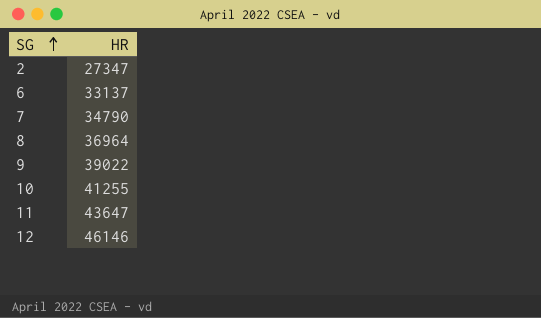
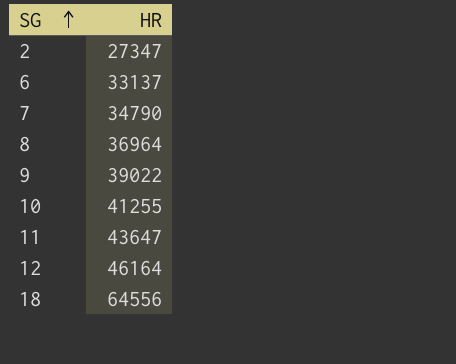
12 | HR: 46146 -> 46164
row 18: none -> 64556

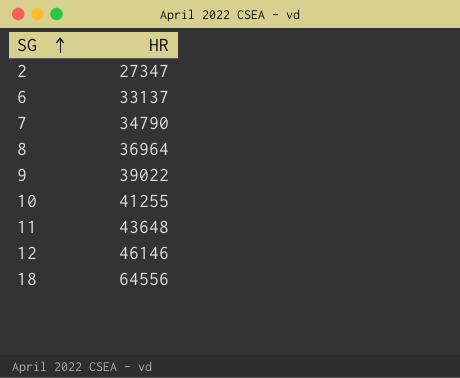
11 | HR: 43647 -> 43648
12 | HR: 46164 -> 46146

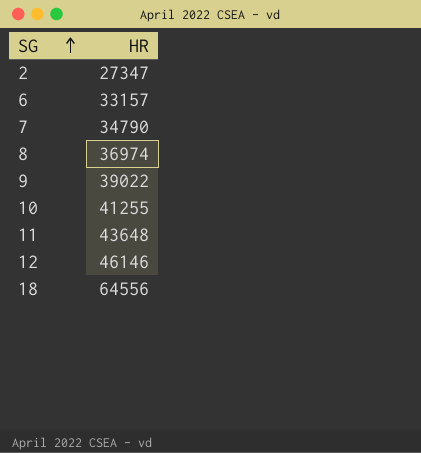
6 | HR: 33137 -> 33157
8 | HR: 36964 -> 36974

